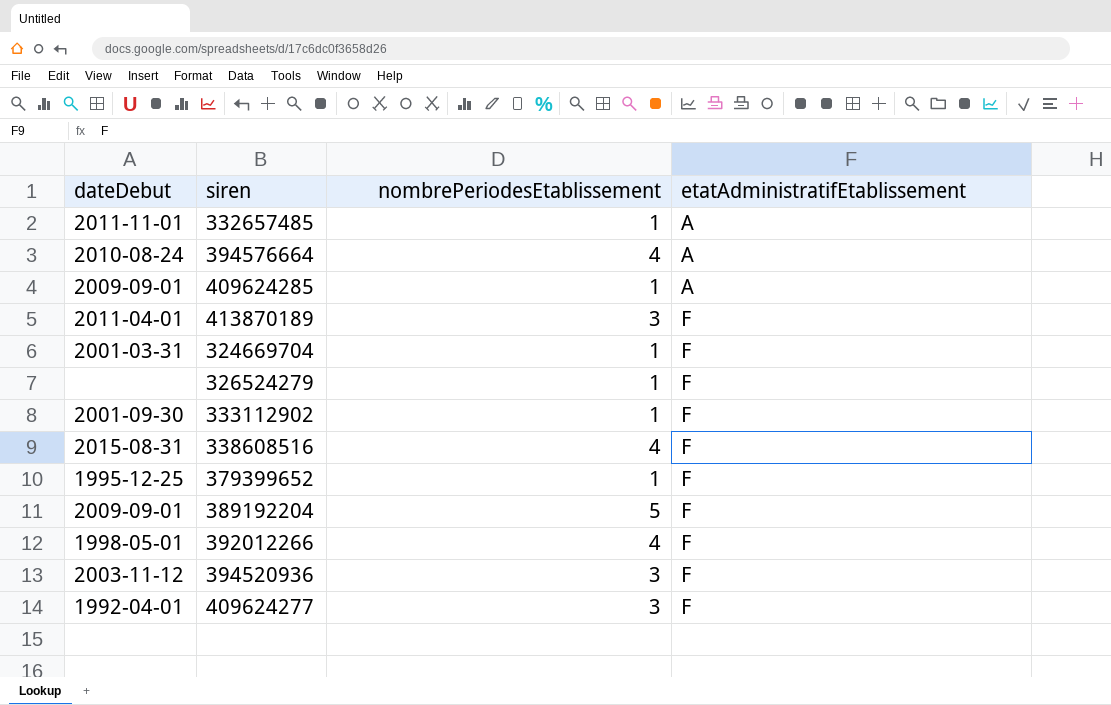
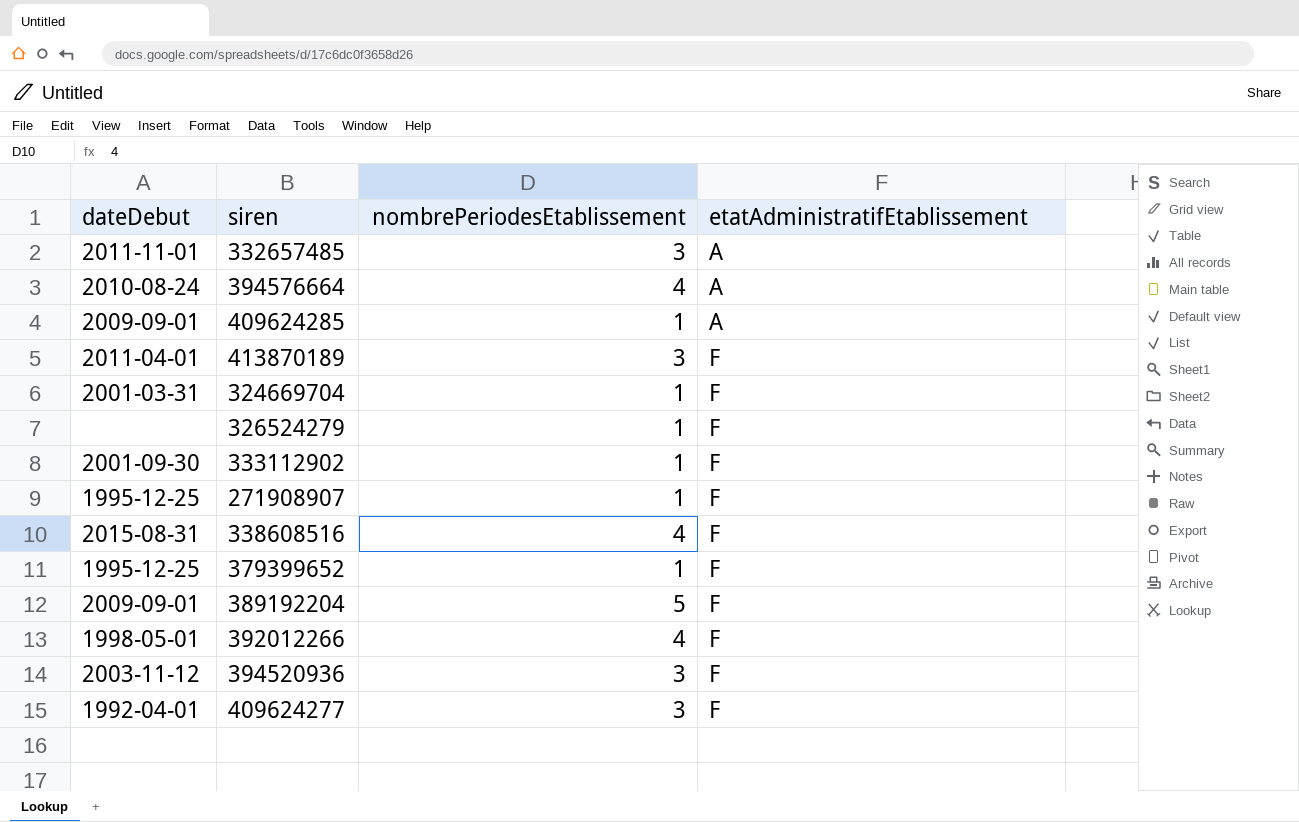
332657485 | nombrePeriodesEtablissement: 1 -> 3
row 271908907: none -> 1995-12-25 | 1 | F

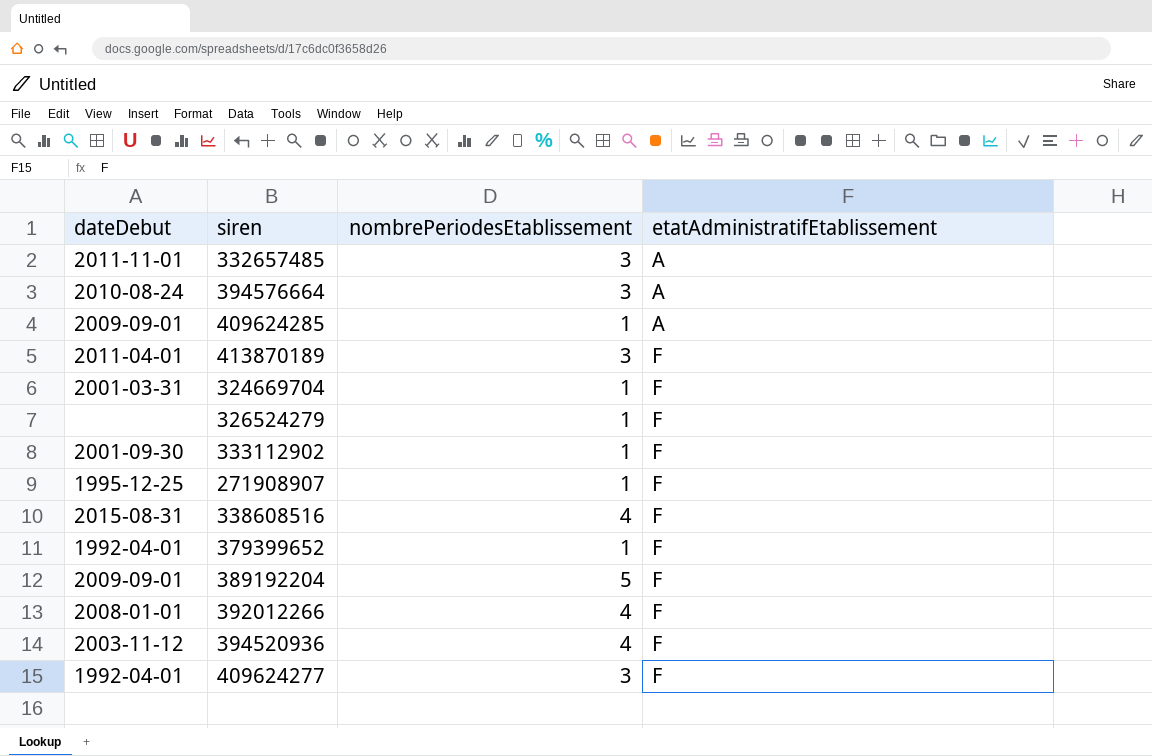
394576664 | nombrePeriodesEtablissement: 4 -> 3
379399652 | dateDebut: 1995-12-25 -> 1992-04-01
392012266 | dateDebut: 1998-05-01 -> 2008-01-01
394520936 | nombrePeriodesEtablissement: 3 -> 4

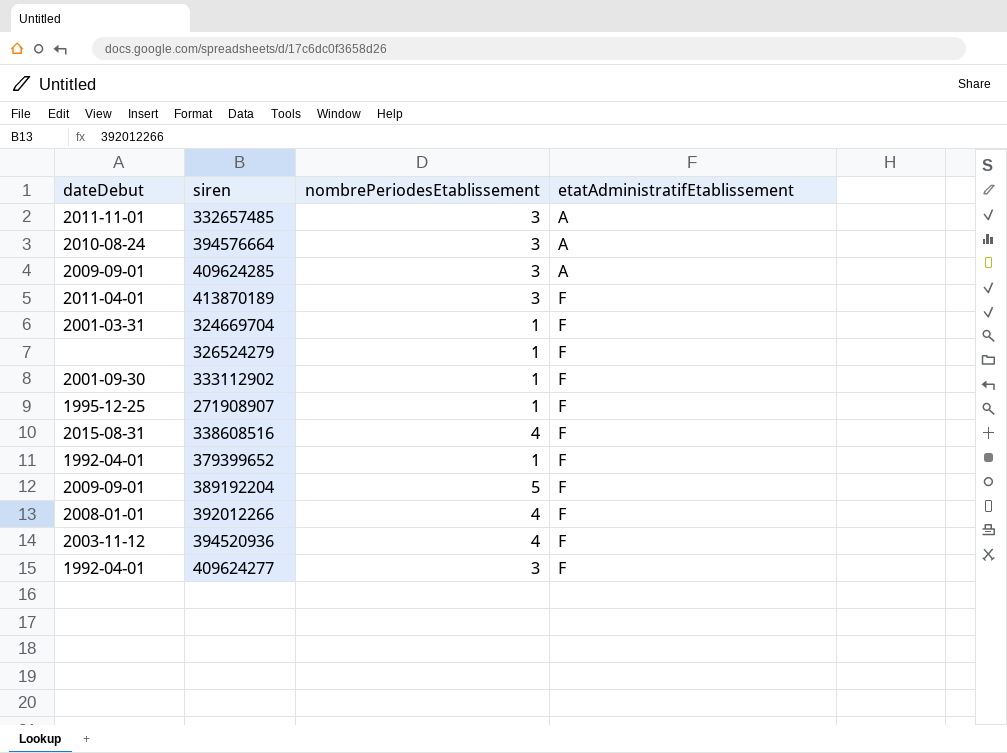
409624285 | nombrePeriodesEtablissement: 1 -> 3

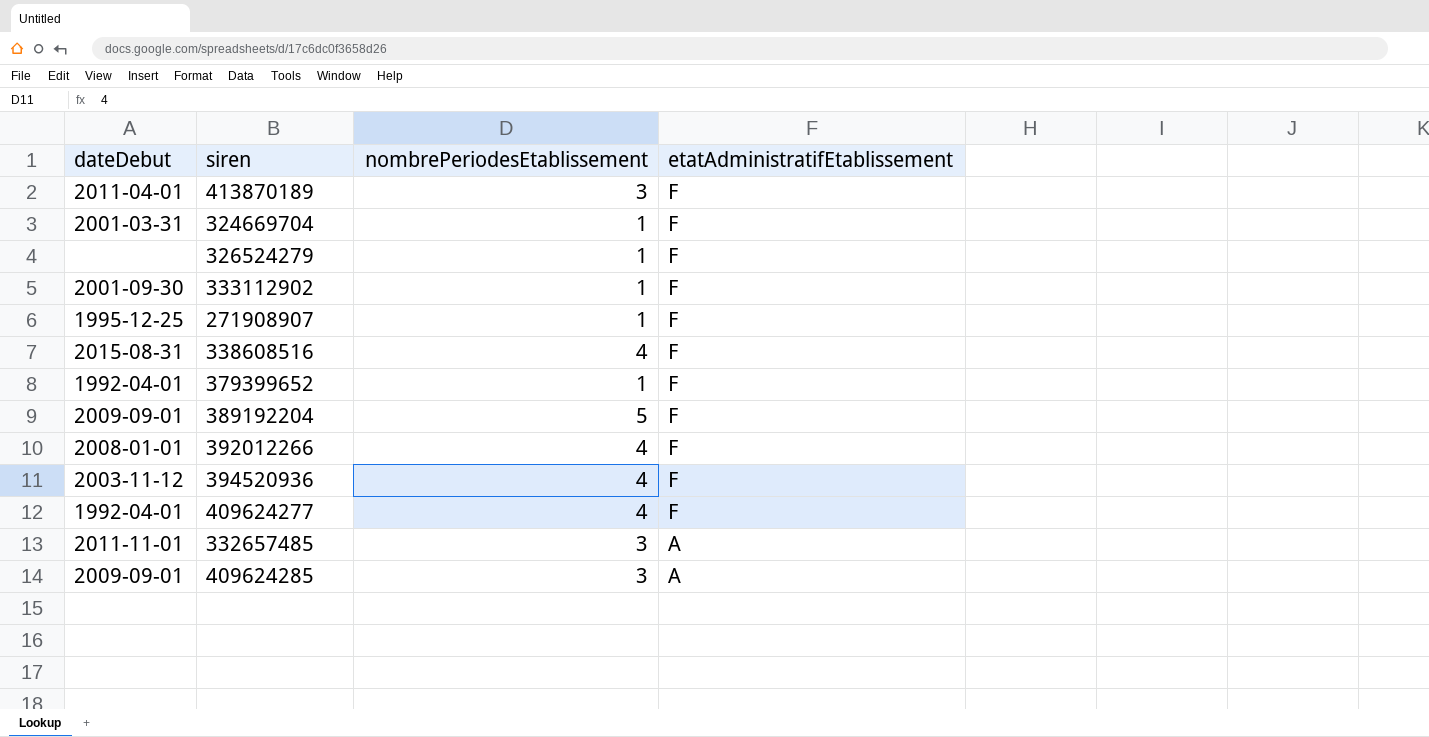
row order: etatAdministratifEtablissement ascending -> etatAdministratifEtablissement descending
row 394576664: 2010-08-24 | 3 | A -> none
409624277 | nombrePeriodesEtablissement: 3 -> 4

